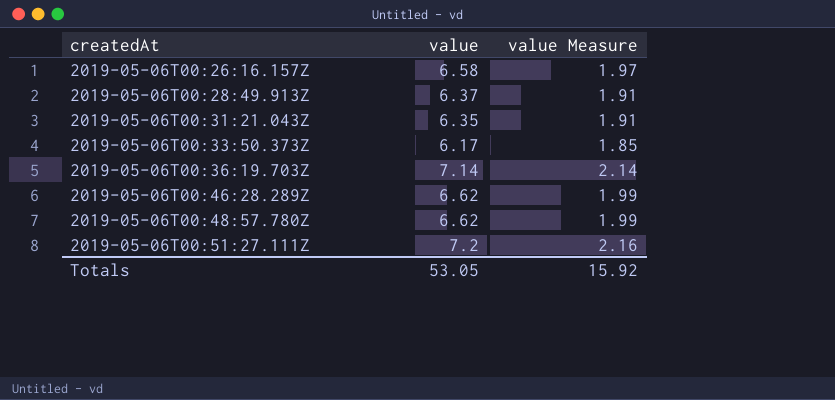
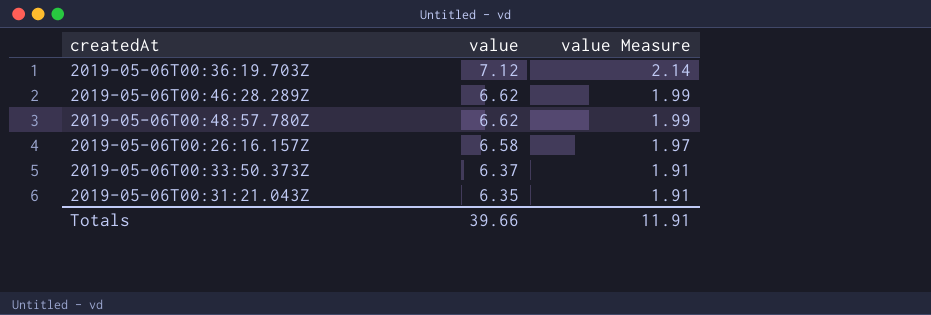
row order: createdAt ascending -> value descending
row 2019-05-06T00:28:49.913Z: 6.37 | 1.91 -> none
row 2019-05-06T00:51:27.111Z: 7.2 | 2.16 -> none
2019-05-06T00:36:19.703Z | value: 7.14 -> 7.12
2019-05-06T00:33:50.373Z | value: 6.17 -> 6.37
2019-05-06T00:33:50.373Z | value Measure: 1.85 -> 1.91
Totals | value: 53.05 -> 39.66
Totals | value Measure: 15.92 -> 11.91

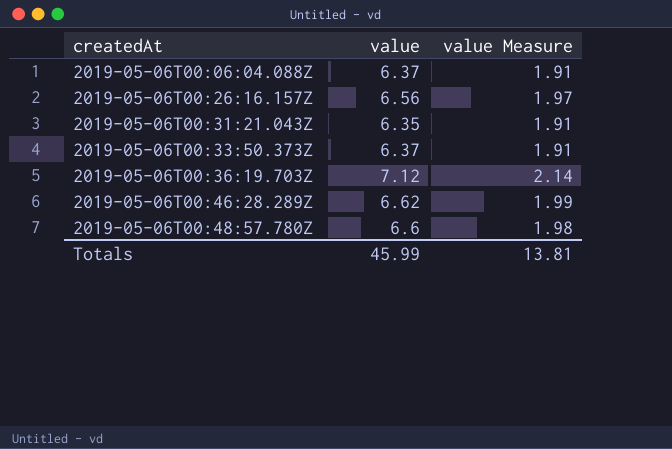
row order: value descending -> createdAt ascending
row 2019-05-06T00:06:04.088Z: none -> 6.37 | 1.91
2019-05-06T00:26:16.157Z | value: 6.58 -> 6.56
2019-05-06T00:48:57.780Z | value: 6.62 -> 6.6
2019-05-06T00:48:57.780Z | value Measure: 1.99 -> 1.98
Totals | value: 39.66 -> 45.99
Totals | value Measure: 11.91 -> 13.81

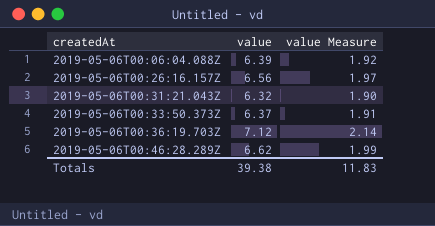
row 2019-05-06T00:48:57.780Z: 6.6 | 1.98 -> none
2019-05-06T00:06:04.088Z | value: 6.37 -> 6.39
2019-05-06T00:06:04.088Z | value Measure: 1.91 -> 1.92
2019-05-06T00:31:21.043Z | value: 6.35 -> 6.32
2019-05-06T00:31:21.043Z | value Measure: 1.91 -> 1.90
Totals | value: 45.99 -> 39.38
Totals | value Measure: 13.81 -> 11.83

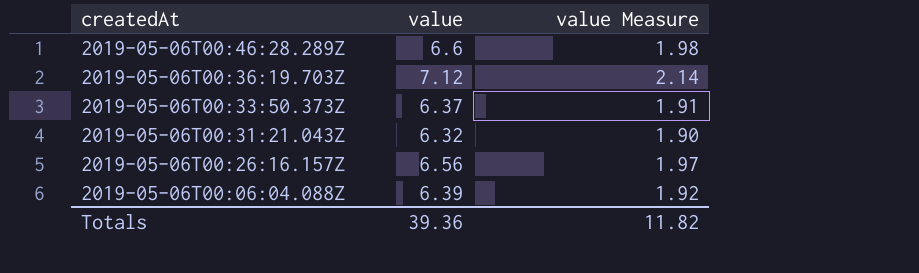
row order: createdAt ascending -> createdAt descending
2019-05-06T00:46:28.289Z | value: 6.62 -> 6.6
2019-05-06T00:46:28.289Z | value Measure: 1.99 -> 1.98
Totals | value: 39.38 -> 39.36
Totals | value Measure: 11.83 -> 11.82

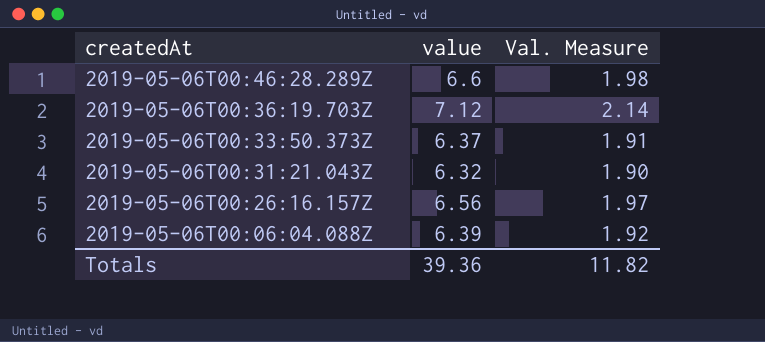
column name: value Measure -> Val. Measure

